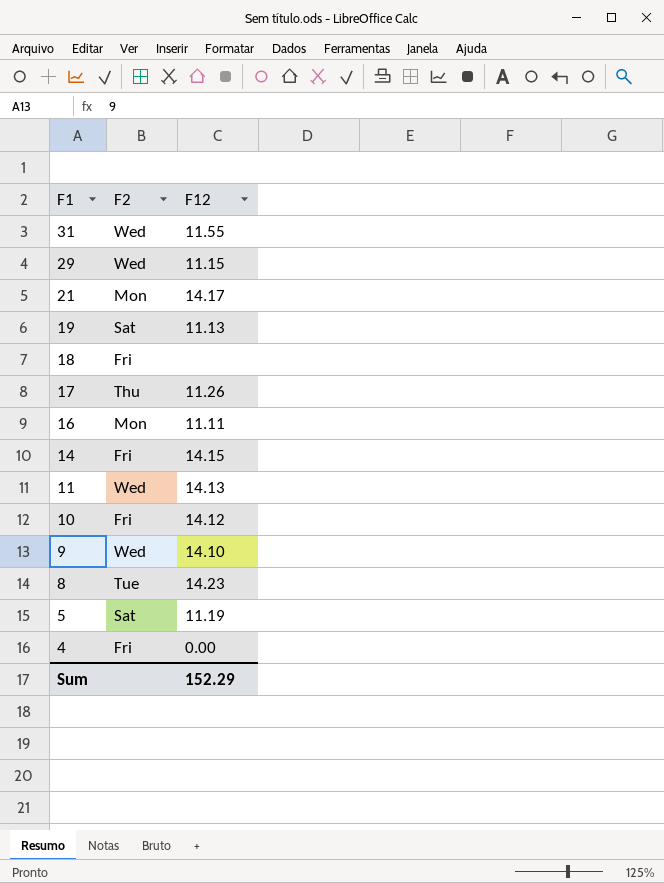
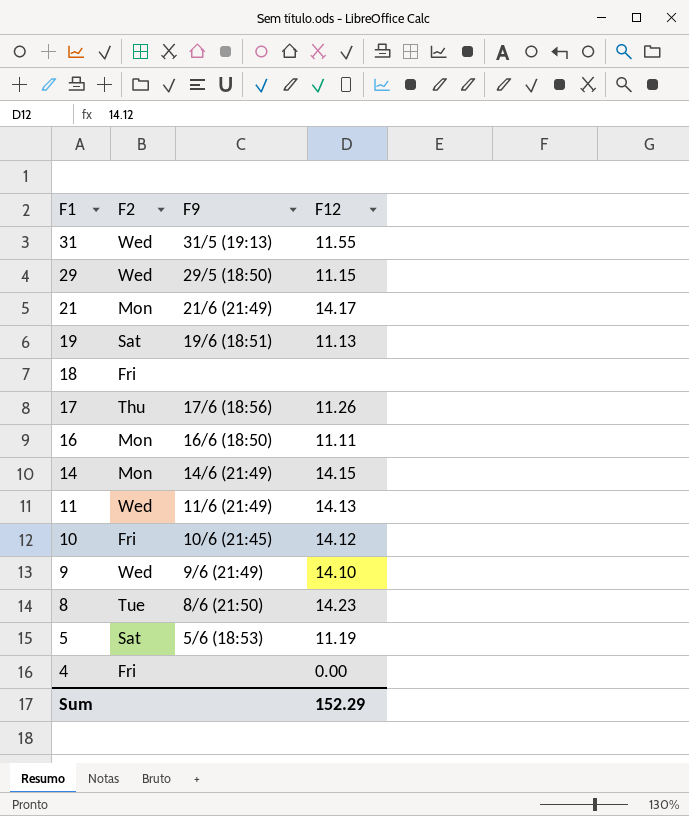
column F9 | position: none -> 3
14 | F2: Fri -> Mon

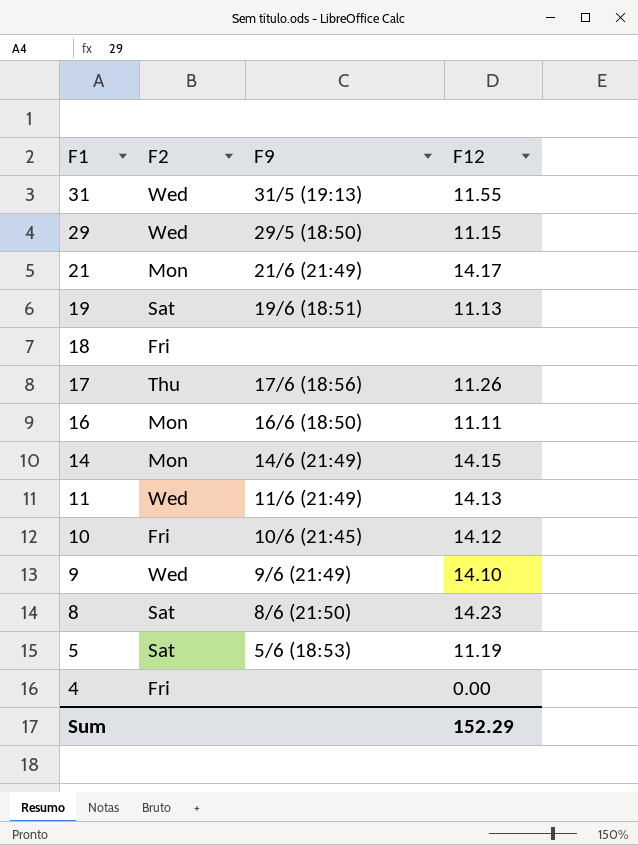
8 | F2: Tue -> Sat

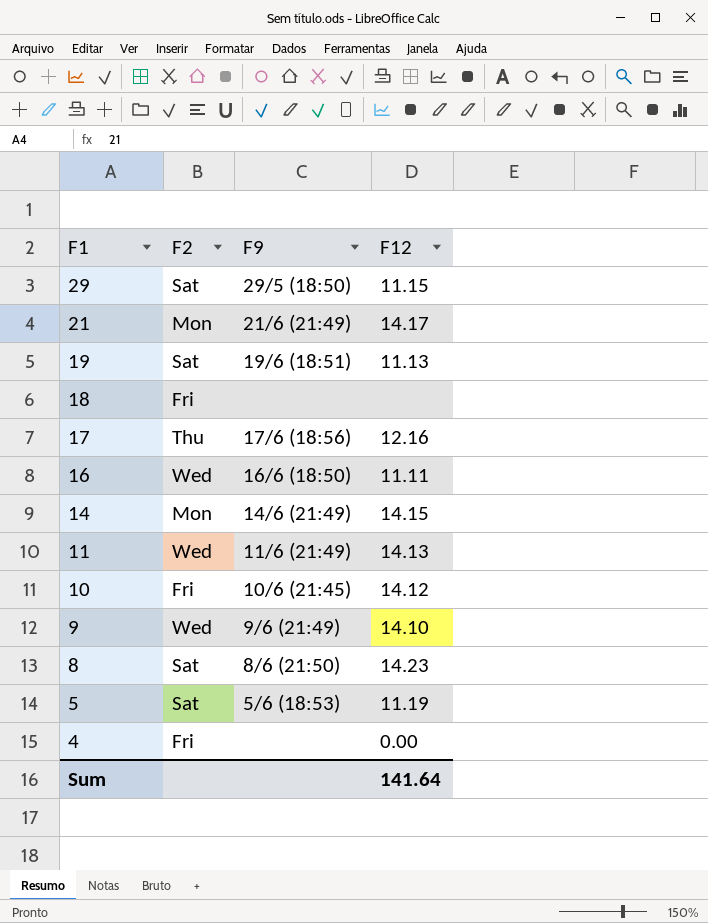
row 31: Wed | 31/5 (19:13) | 11.55 -> none
29 | F2: Wed -> Sat
17 | F12: 11.26 -> 12.16
16 | F2: Mon -> Wed
Sum | F12: 152.29 -> 141.64

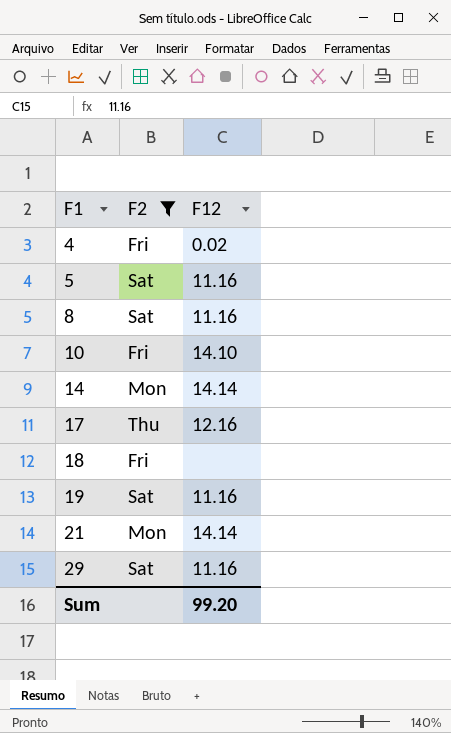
filter: none -> F2 != Wed
row order: F1 descending -> F1 ascending
column F9 | position: 3 -> none
4 | F12: 0.00 -> 0.02
5 | F12: 11.19 -> 11.16
8 | F12: 14.23 -> 11.16
10 | F12: 14.12 -> 14.10
14 | F12: 14.15 -> 14.14
19 | F12: 11.13 -> 11.16
21 | F12: 14.17 -> 14.14
29 | F12: 11.15 -> 11.16
Sum | F12: 141.64 -> 99.20

